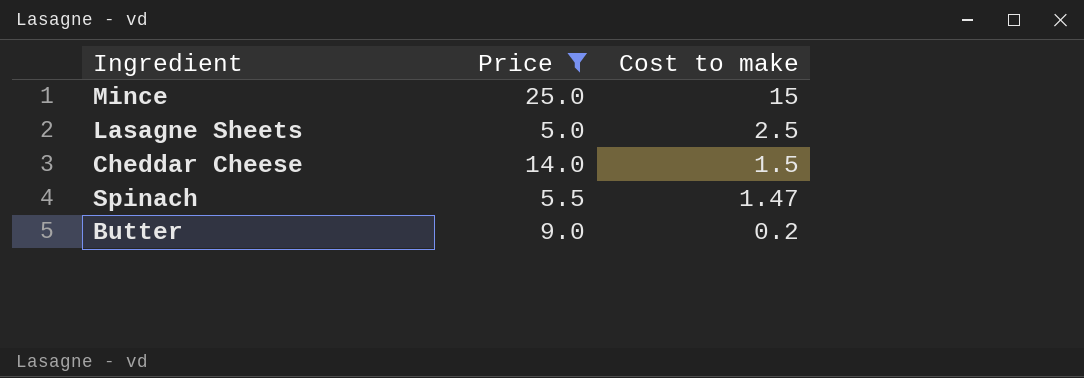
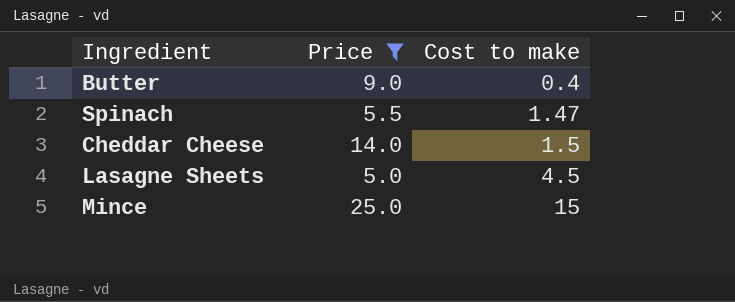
row order: Cost to make descending -> Cost to make ascending
Butter | Cost to make: 0.2 -> 0.4
Lasagne Sheets | Cost to make: 2.5 -> 4.5

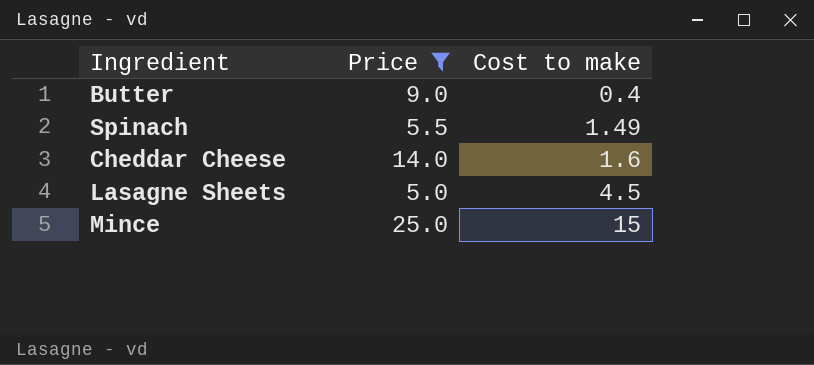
Spinach | Cost to make: 1.47 -> 1.49
Cheddar Cheese | Cost to make: 1.5 -> 1.6

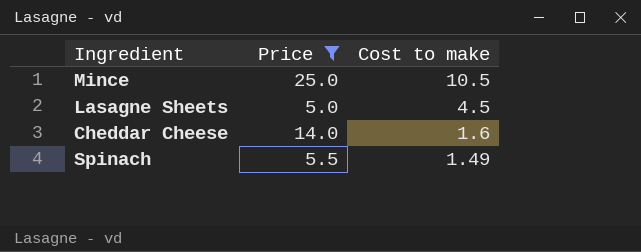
row order: Cost to make ascending -> Cost to make descending
row Butter: 9.0 | 0.4 -> none
Mince | Cost to make: 15 -> 10.5

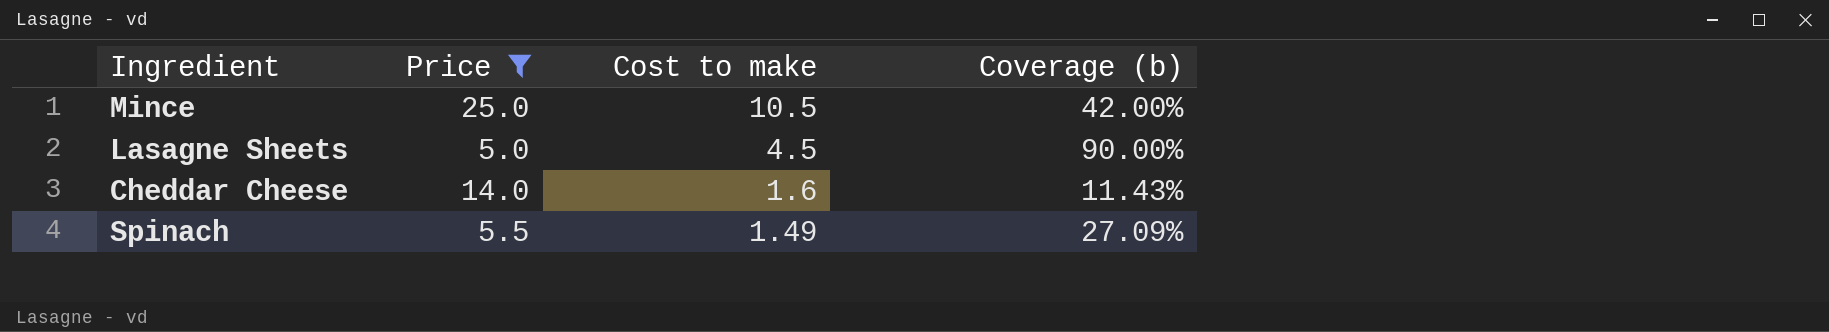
column Coverage (b) | formula: none -> [Cost to make] / [Price]

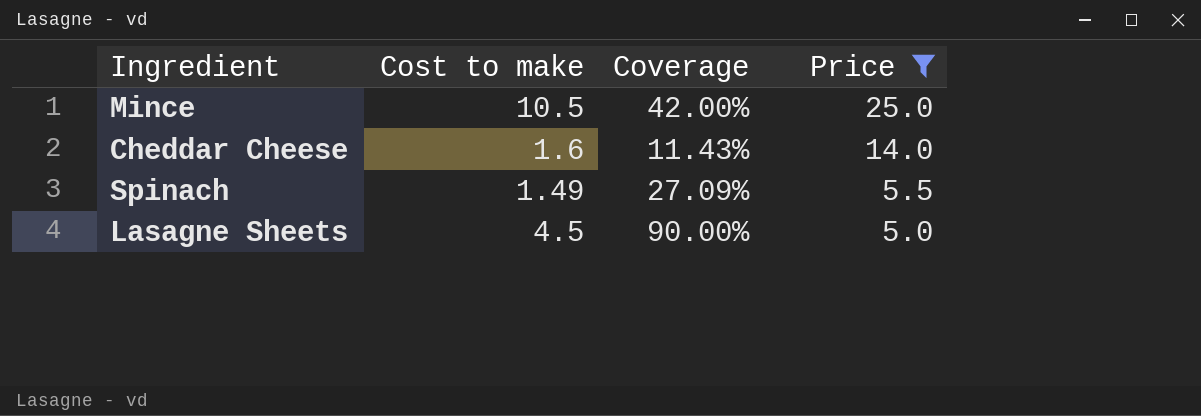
row order: Cost to make descending -> Price descending
column name: Coverage (b) -> Coverage
column Price | position: 2 -> 4

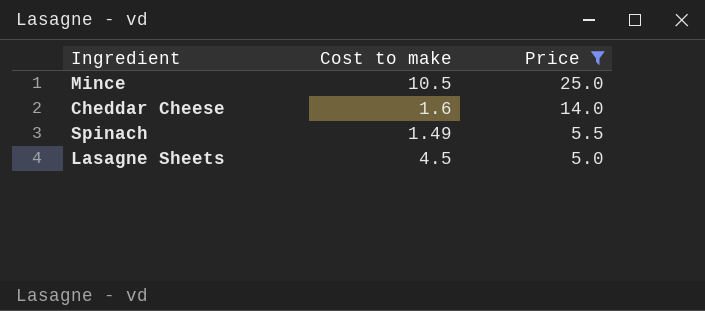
column Coverage | formula: [Cost to make] / [Price] -> none

